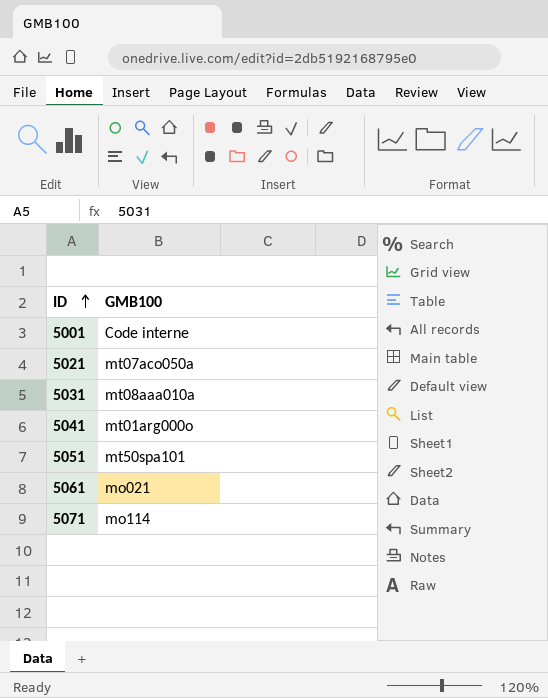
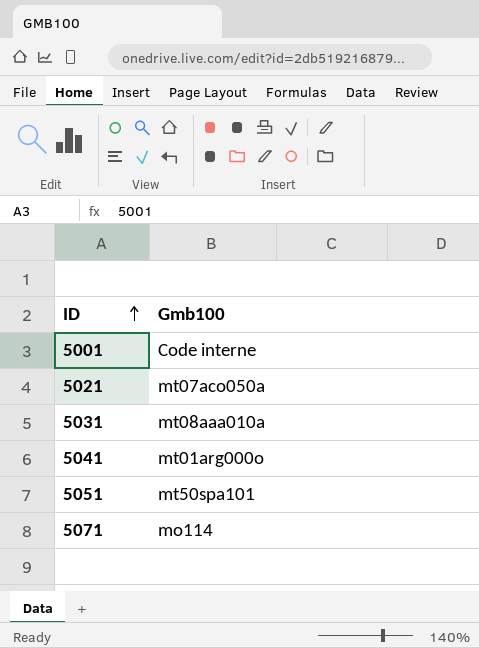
column name: GMB100 -> Gmb100
row 5061: mo021 -> none

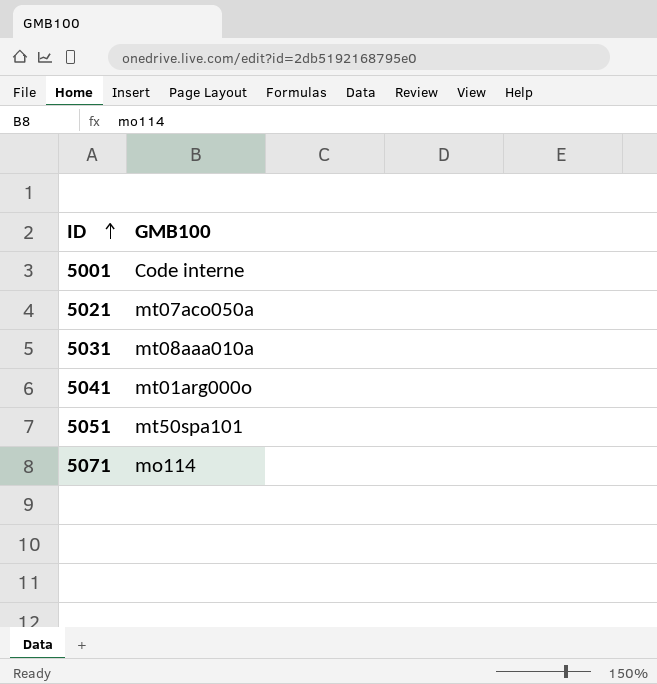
column name: Gmb100 -> GMB100

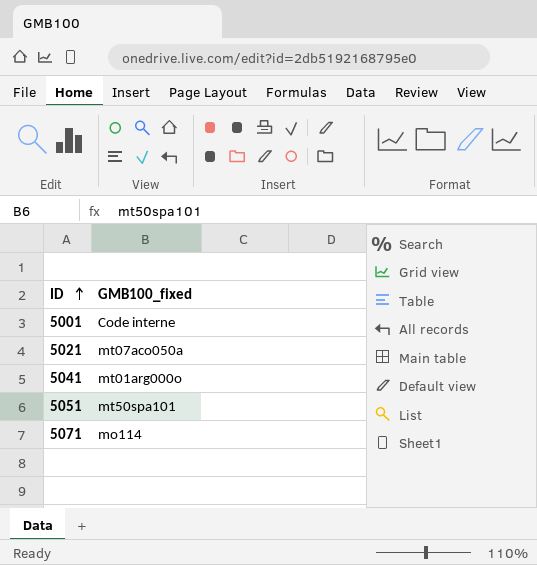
column name: GMB100 -> GMB100_fixed
row 5031: mt08aaa010a -> none

